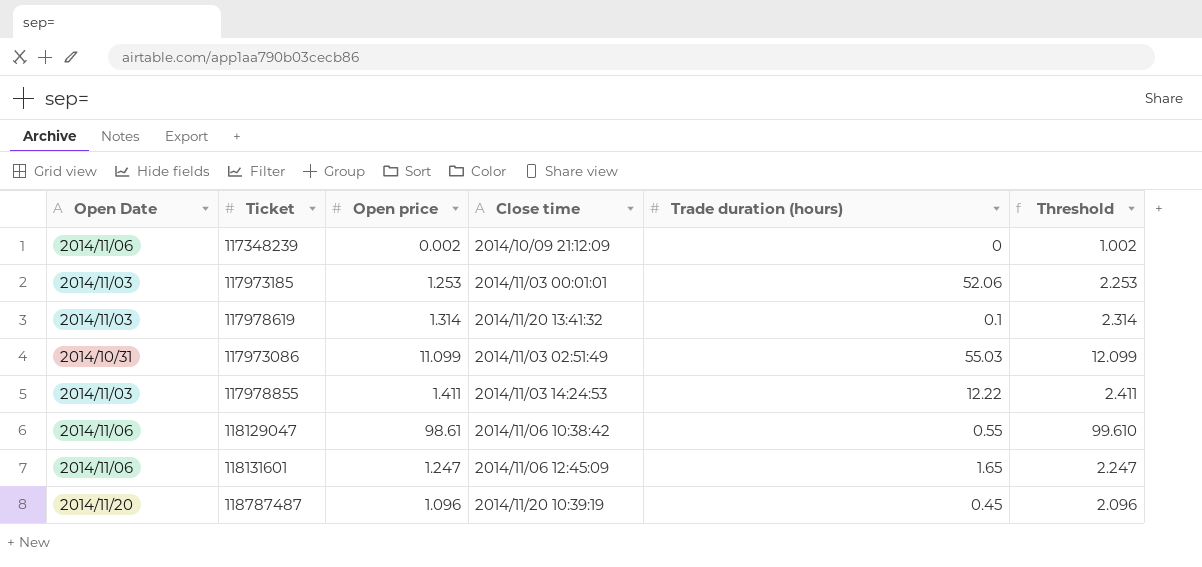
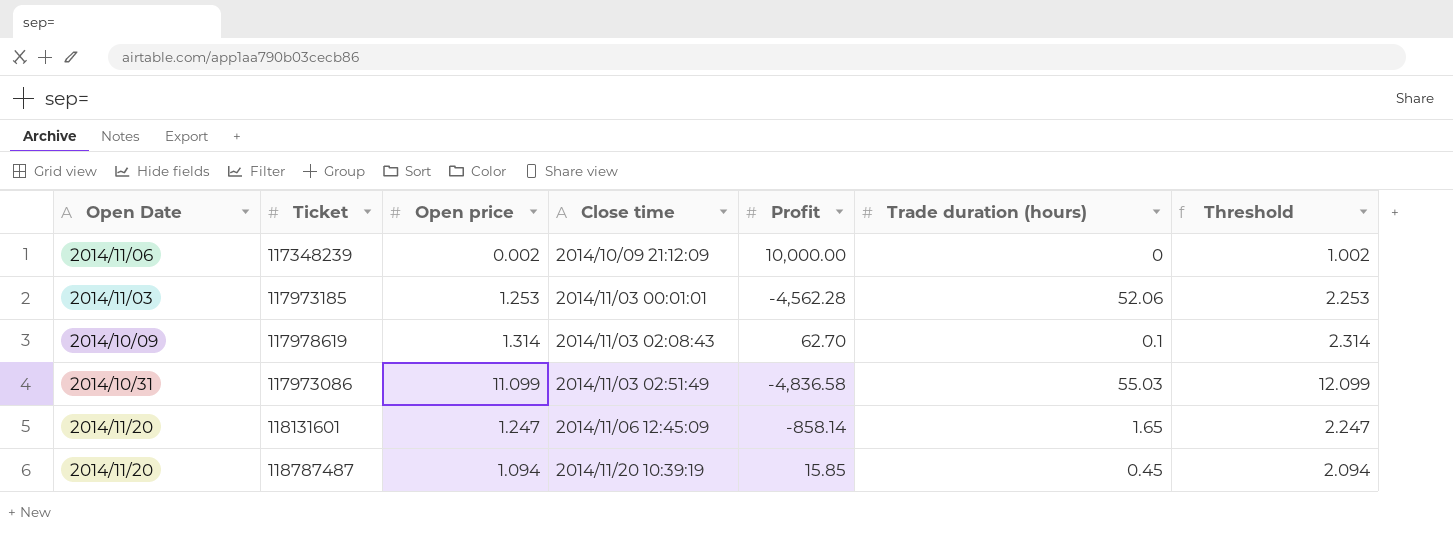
column Profit | position: none -> 5
row 117978855: 2014/11/03 | 1.411 | 2014/11/03 14:24:53 | 12.22 | 2.411 -> none
row 118129047: 2014/11/06 | 98.61 | 2014/11/06 10:38:42 | 0.55 | 99.610 -> none
117978619 | Open Date: 2014/11/03 -> 2014/10/09
117978619 | Close time: 2014/11/20 13:41:32 -> 2014/11/03 02:08:43
118131601 | Open Date: 2014/11/06 -> 2014/11/20
118787487 | Open price: 1.096 -> 1.094
118787487 | Threshold: 2.096 -> 2.094

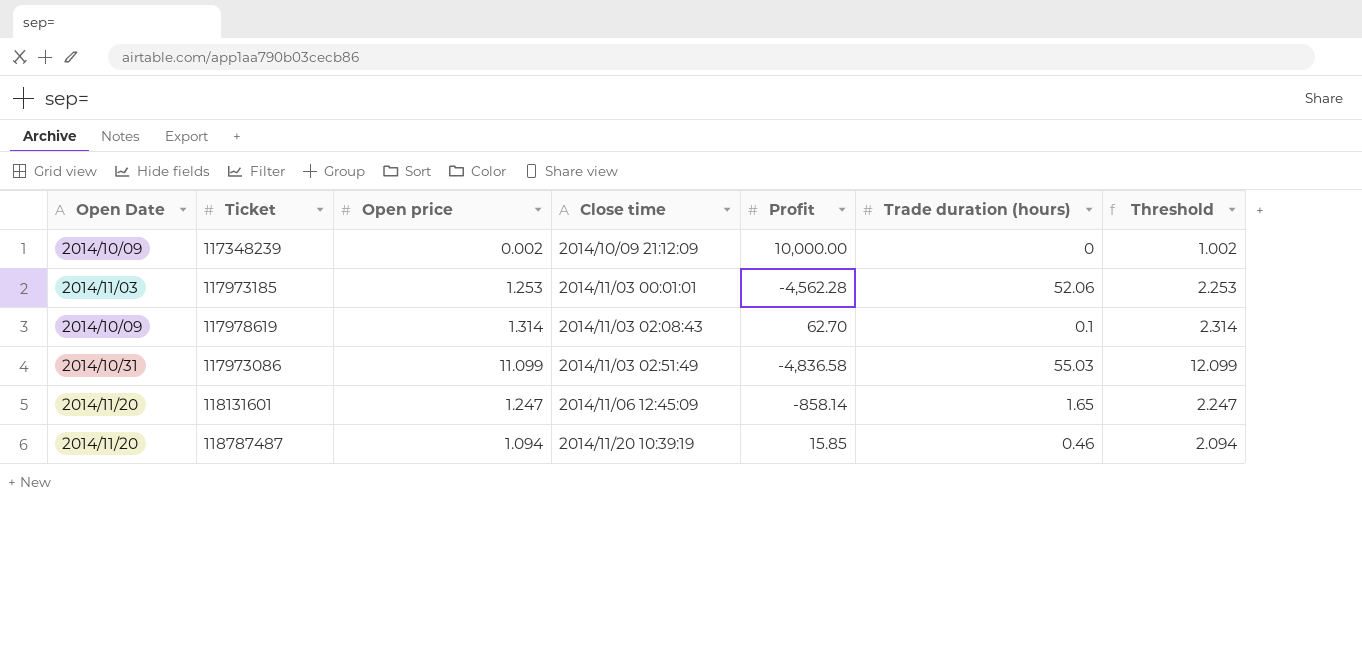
117348239 | Open Date: 2014/11/06 -> 2014/10/09
118787487 | Trade duration (hours): 0.45 -> 0.46

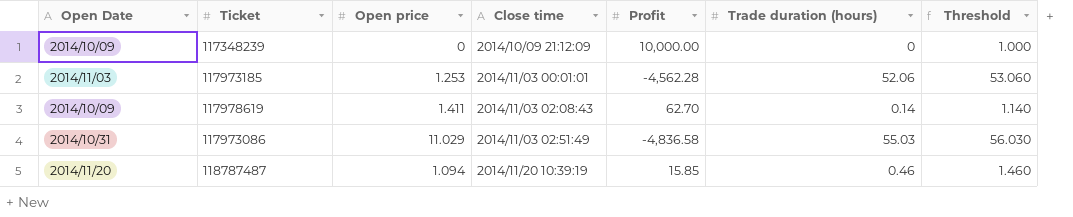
column Threshold | formula: [Open price] + 1 -> [Trade duration (hours)] + 1
row 118131601: 2014/11/20 | 1.247 | 2014/11/06 12:45:09 | -858.14 | 1.65 | 2.247 -> none
117348239 | Open price: 0.002 -> 0
117978619 | Open price: 1.314 -> 1.411
117978619 | Trade duration (hours): 0.1 -> 0.14
117973086 | Open price: 11.099 -> 11.029

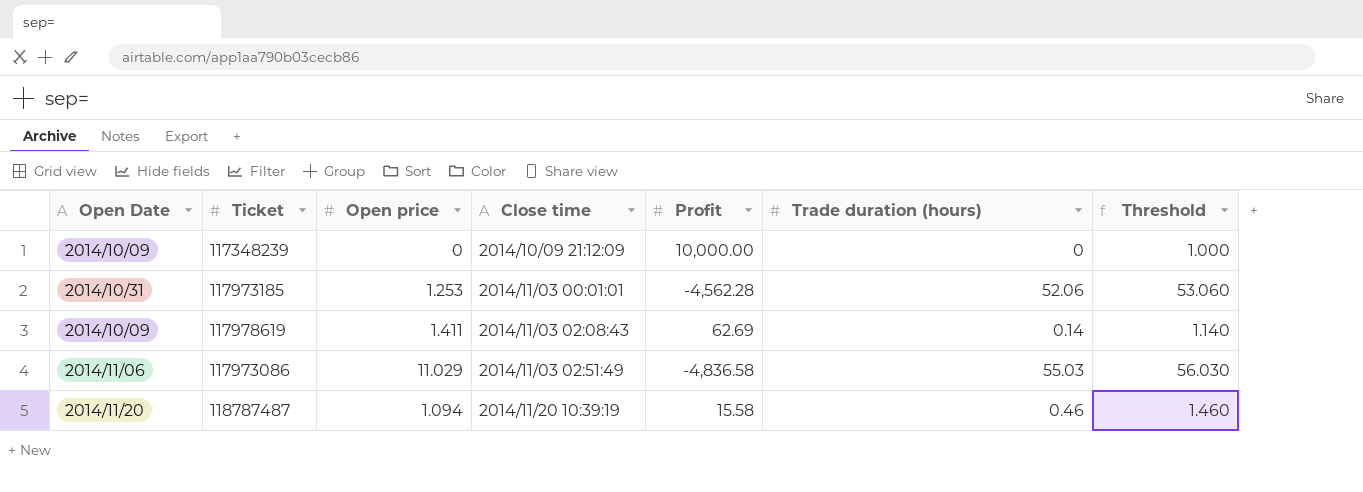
117973185 | Open Date: 2014/11/03 -> 2014/10/31
117978619 | Profit: 62.70 -> 62.69
117973086 | Open Date: 2014/10/31 -> 2014/11/06
118787487 | Profit: 15.85 -> 15.58

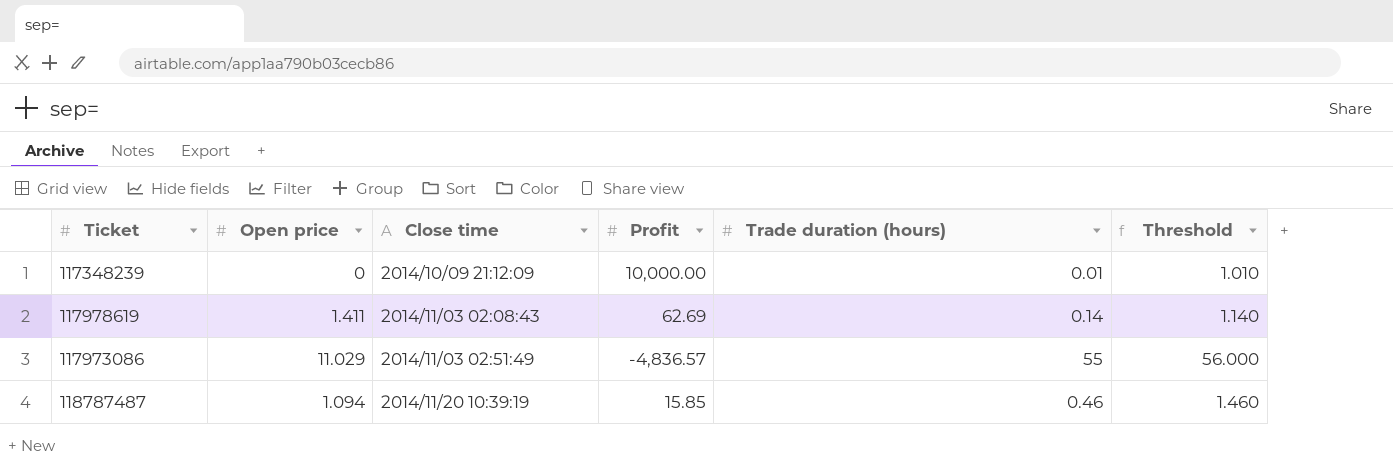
column Open Date | position: 1 -> none
row 117973185: 2014/10/31 | 1.253 | 2014/11/03 00:01:01 | -4,562.28 | 52.06 | 53.060 -> none
117348239 | Trade duration (hours): 0 -> 0.01
117348239 | Threshold: 1.000 -> 1.010
117973086 | Profit: -4,836.58 -> -4,836.57
117973086 | Trade duration (hours): 55.03 -> 55
117973086 | Threshold: 56.030 -> 56.000
118787487 | Profit: 15.58 -> 15.85

